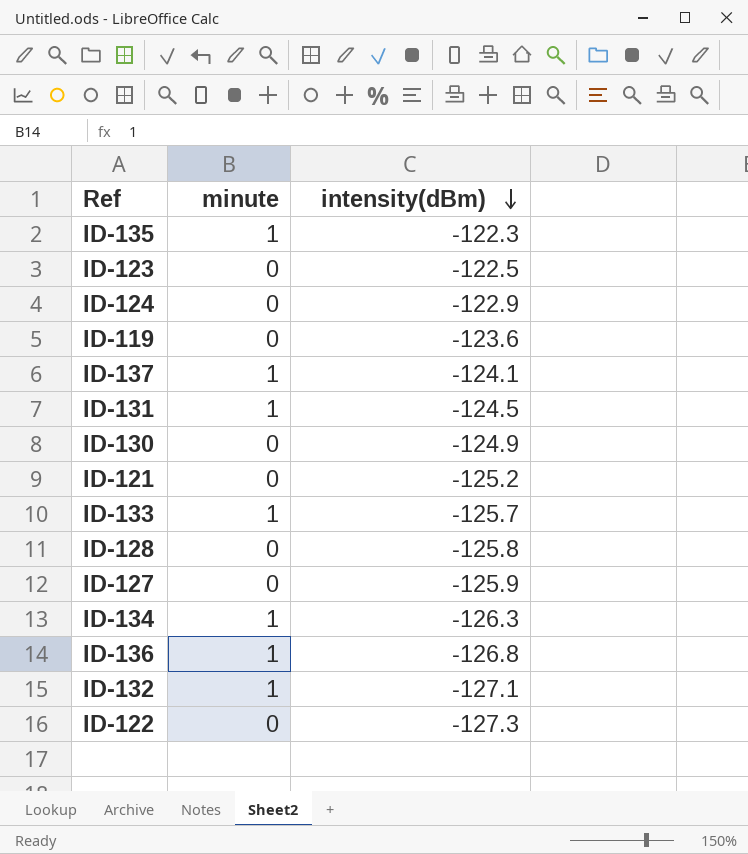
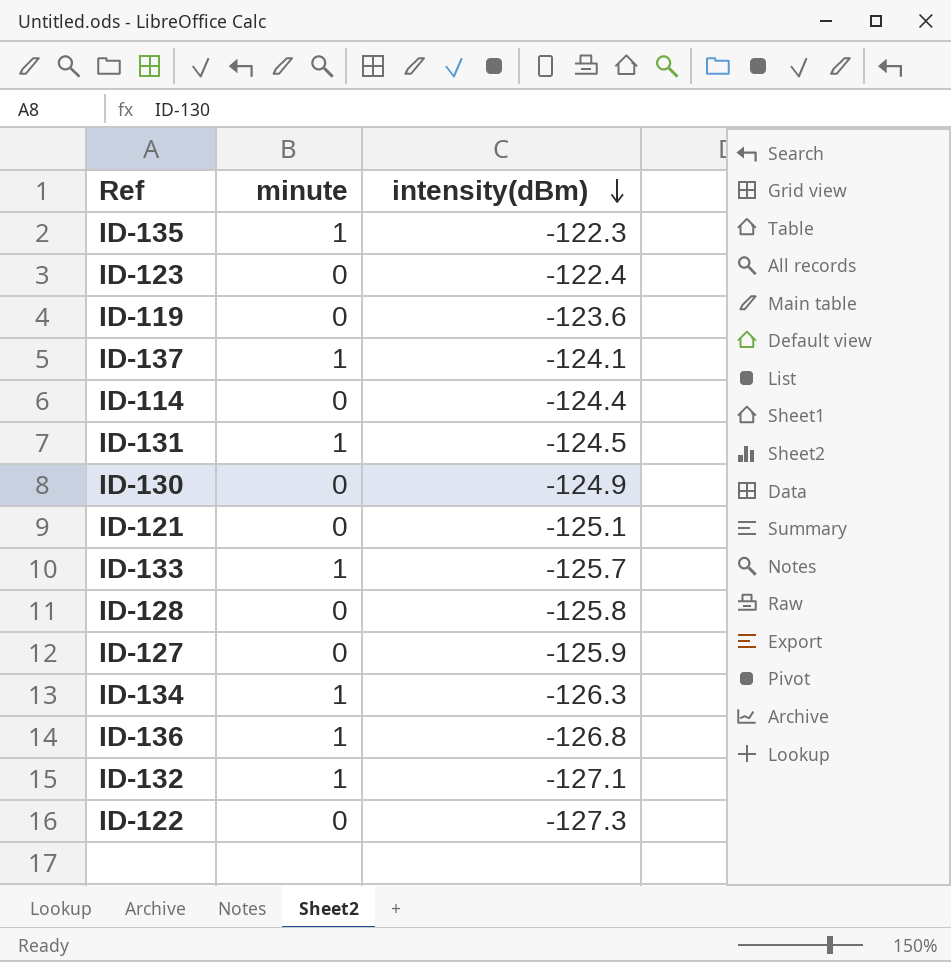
row ID-124: 0 | -122.9 -> none
ID-123 | intensity(dBm): -122.5 -> -122.4
row ID-114: none -> 0 | -124.4
ID-121 | intensity(dBm): -125.2 -> -125.1

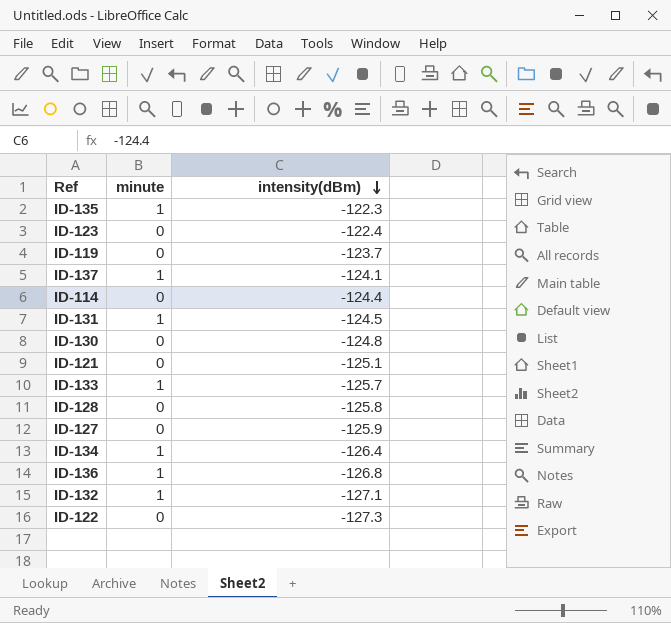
ID-119 | intensity(dBm): -123.6 -> -123.7
ID-130 | intensity(dBm): -124.9 -> -124.8
ID-134 | intensity(dBm): -126.3 -> -126.4

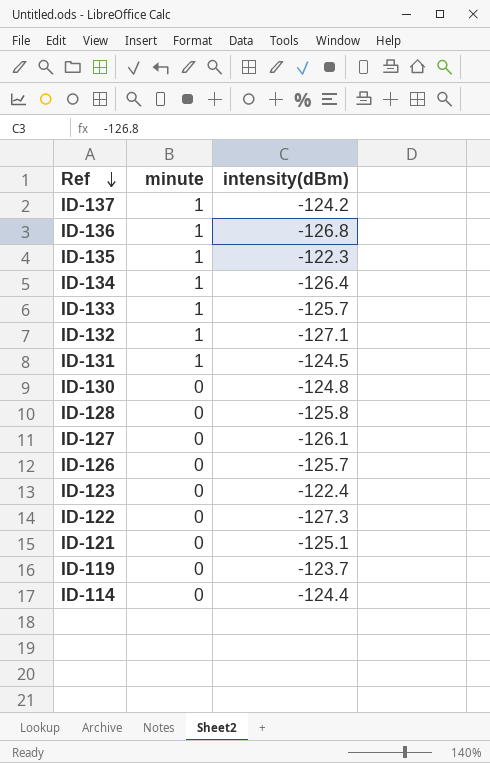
row order: intensity(dBm) descending -> Ref descending
ID-137 | intensity(dBm): -124.1 -> -124.2
ID-127 | intensity(dBm): -125.9 -> -126.1
row ID-126: none -> 0 | -125.7

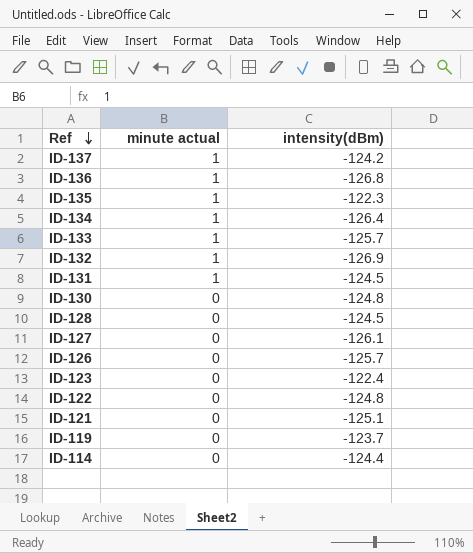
column name: minute -> minute actual
ID-132 | intensity(dBm): -127.1 -> -126.9
ID-128 | intensity(dBm): -125.8 -> -124.5
ID-122 | intensity(dBm): -127.3 -> -124.8

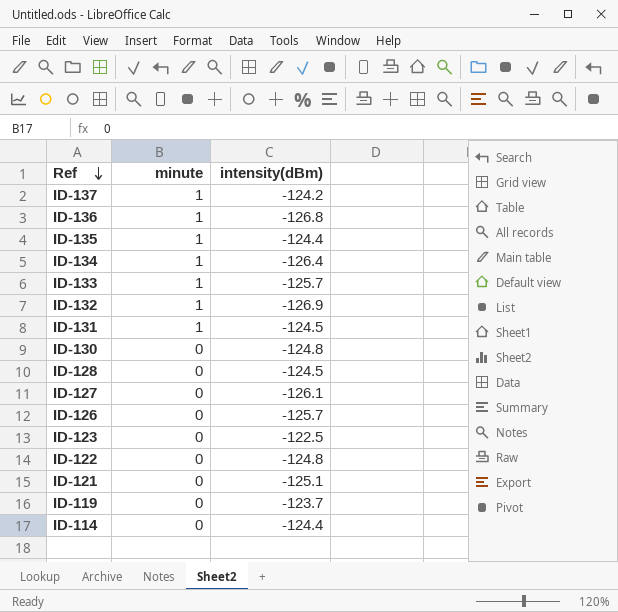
column name: minute actual -> minute
ID-135 | intensity(dBm): -122.3 -> -124.4
ID-123 | intensity(dBm): -122.4 -> -122.5

